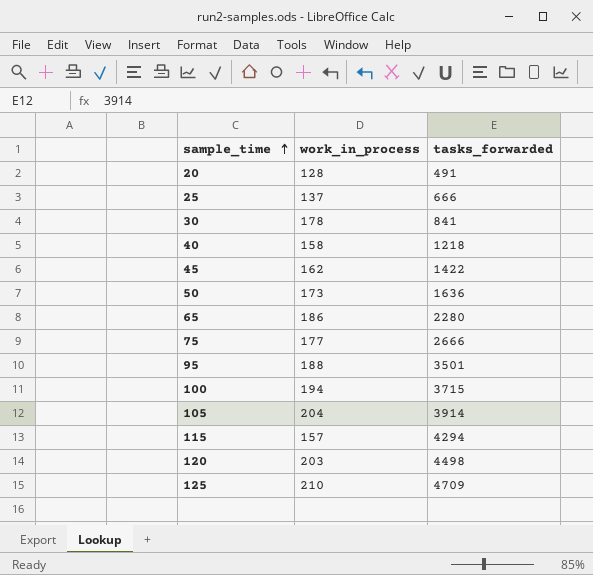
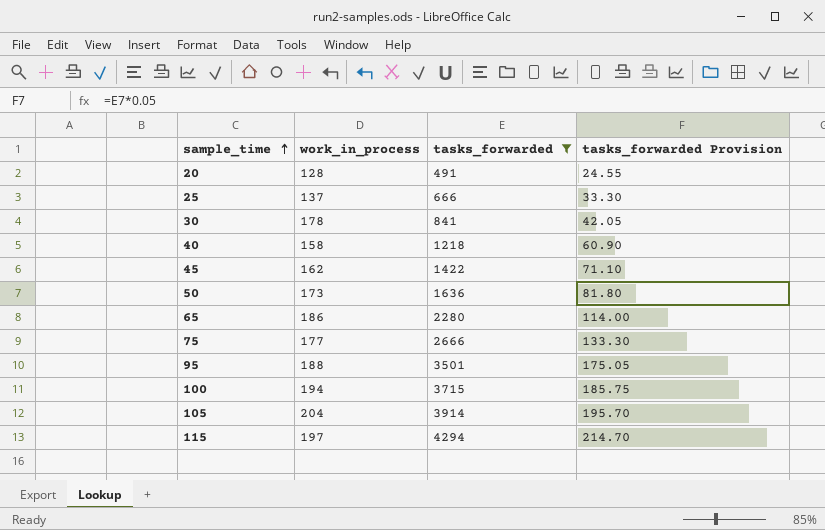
filter: none -> tasks_forwarded <= 4294
column tasks_forwarded Provision | formula: none -> [tasks_forwarded] * 0.05
115 | work_in_process: 157 -> 197

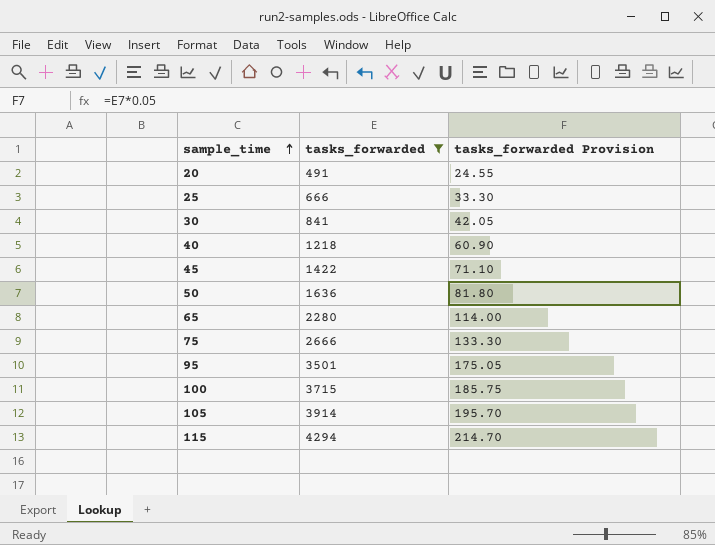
column work_in_process | position: 2 -> none

